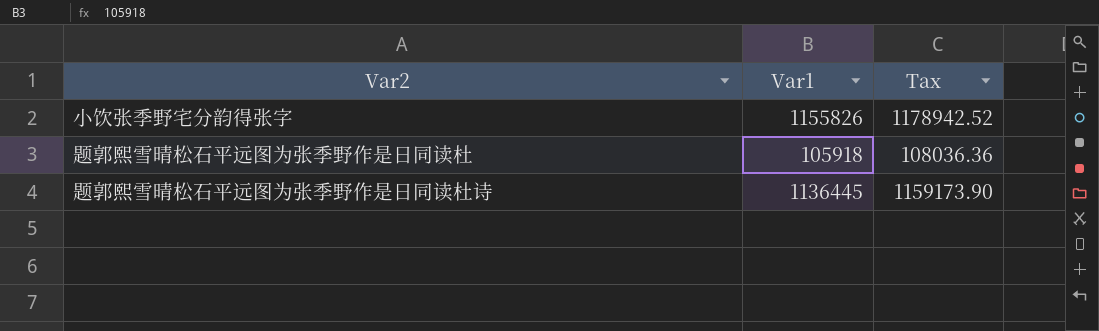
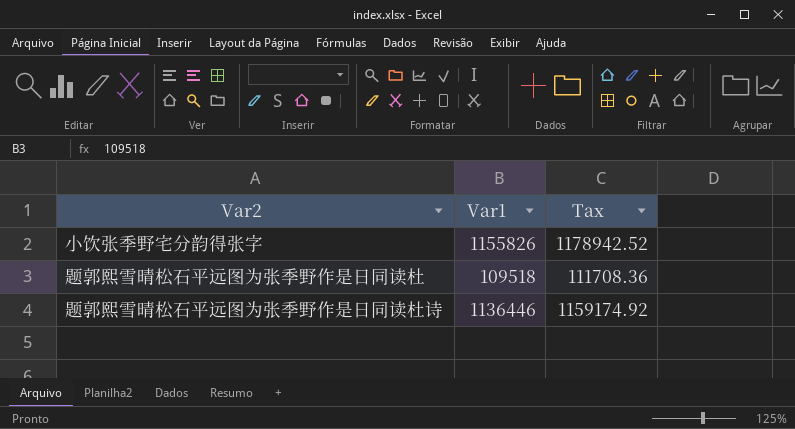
题郭熙雪晴松石平远图为张季野作是日同读杜 | Var1: 105918 -> 109518
题郭熙雪晴松石平远图为张季野作是日同读杜 | Tax: 108036.36 -> 111708.36
题郭熙雪晴松石平远图为张季野作是日同读杜诗 | Var1: 1136445 -> 1136446
题郭熙雪晴松石平远图为张季野作是日同读杜诗 | Tax: 1159173.90 -> 1159174.92

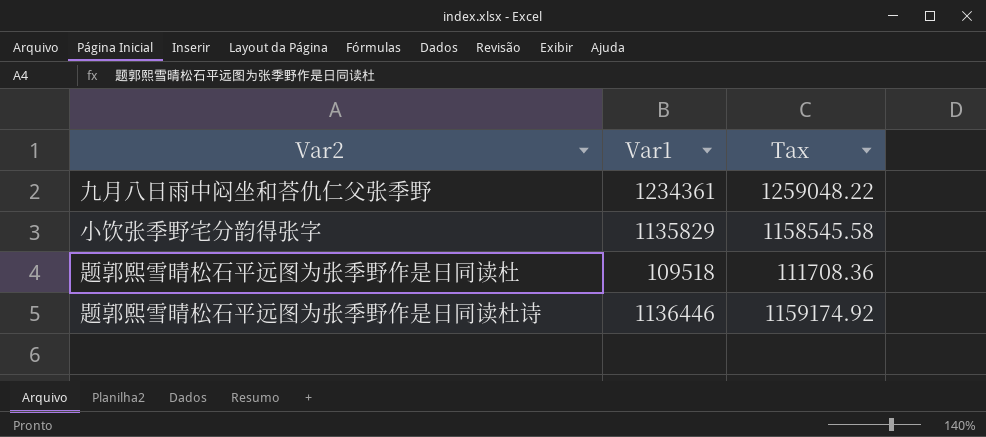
row 九月八日雨中闷坐和荅仇仁父张季野: none -> 1234361 | 1259048.22
小饮张季野宅分韵得张字 | Var1: 1155826 -> 1135829
小饮张季野宅分韵得张字 | Tax: 1178942.52 -> 1158545.58

